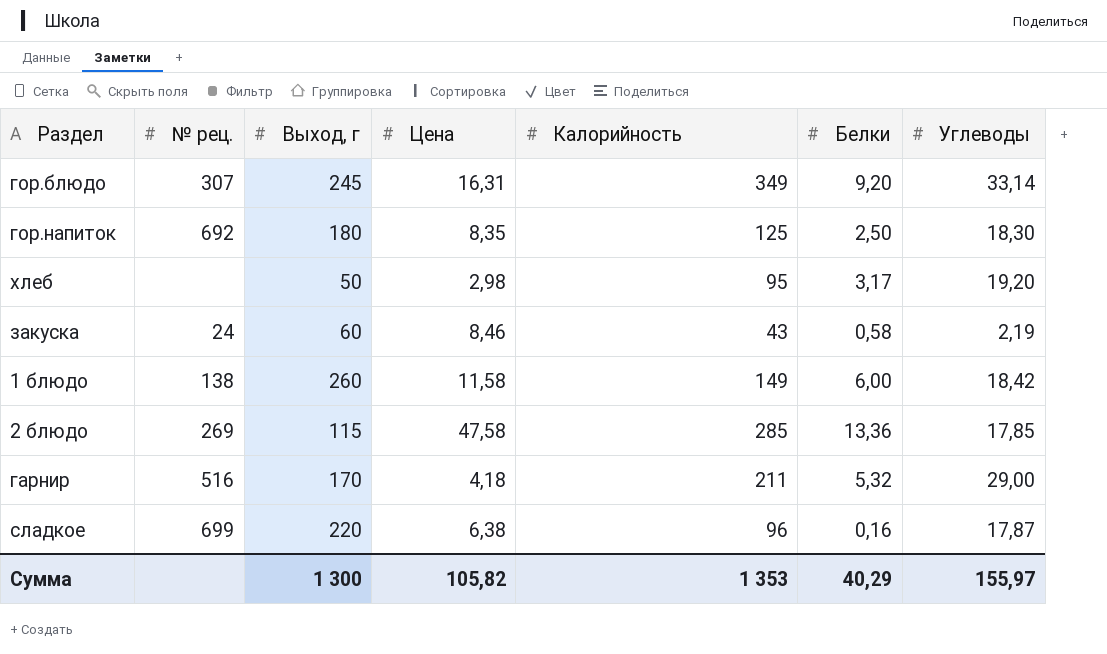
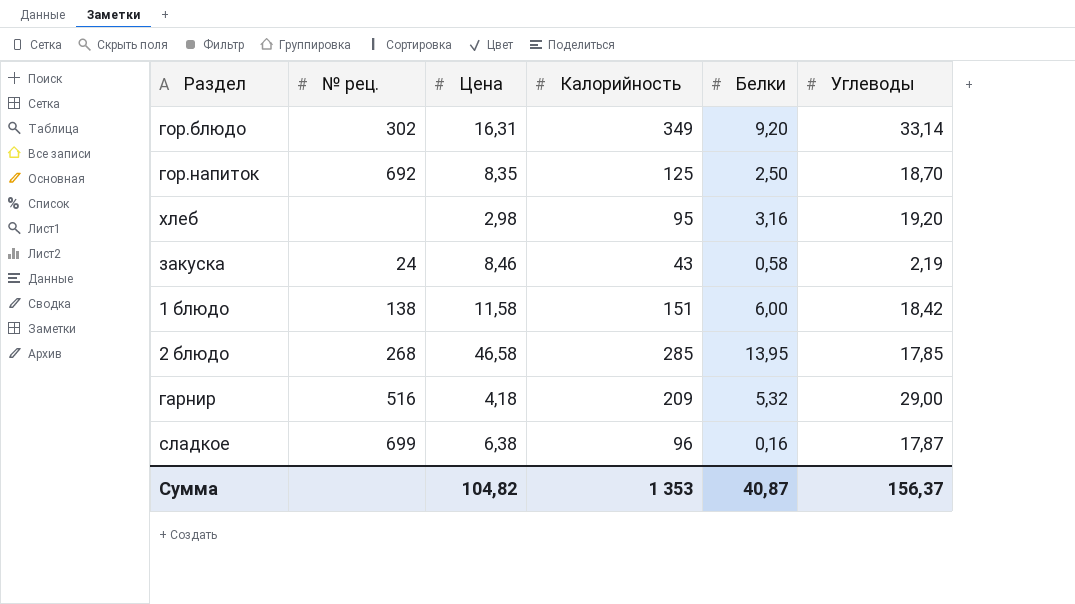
column Выход, г | position: 3 -> none
гор.блюдо | № рец.: 307 -> 302
гор.напиток | Углеводы: 18,30 -> 18,70
хлеб | Белки: 3,17 -> 3,16
1 блюдо | Калорийность: 149 -> 151
2 блюдо | № рец.: 269 -> 268
2 блюдо | Цена: 47,58 -> 46,58
2 блюдо | Белки: 13,36 -> 13,95
гарнир | Калорийность: 211 -> 209
Сумма | Цена: 105,82 -> 104,82
Сумма | Белки: 40,29 -> 40,87
Сумма | Углеводы: 155,97 -> 156,37

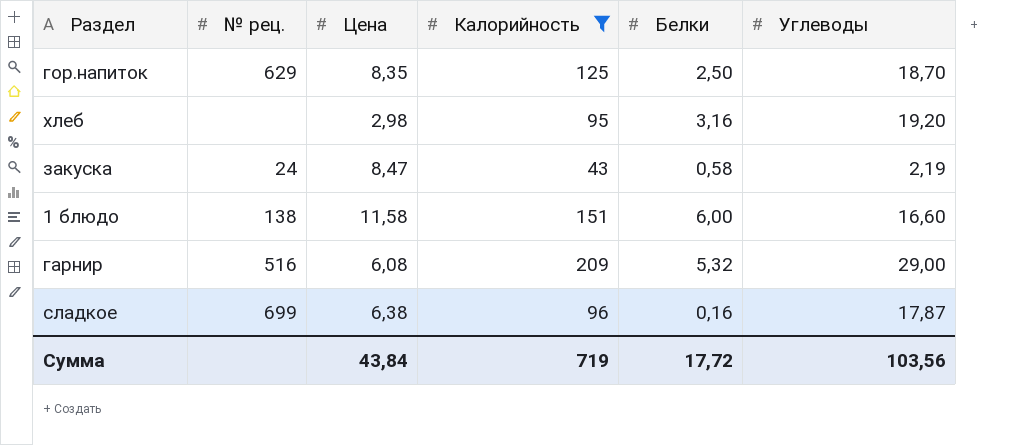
filter: none -> Калорийность <= 209
гор.напиток | № рец.: 692 -> 629
закуска | Цена: 8,46 -> 8,47
1 блюдо | Углеводы: 18,42 -> 16,60
гарнир | Цена: 4,18 -> 6,08
Сумма | Цена: 104,82 -> 43,84
Сумма | Калорийность: 1 353 -> 719
Сумма | Белки: 40,87 -> 17,72
Сумма | Углеводы: 156,37 -> 103,56

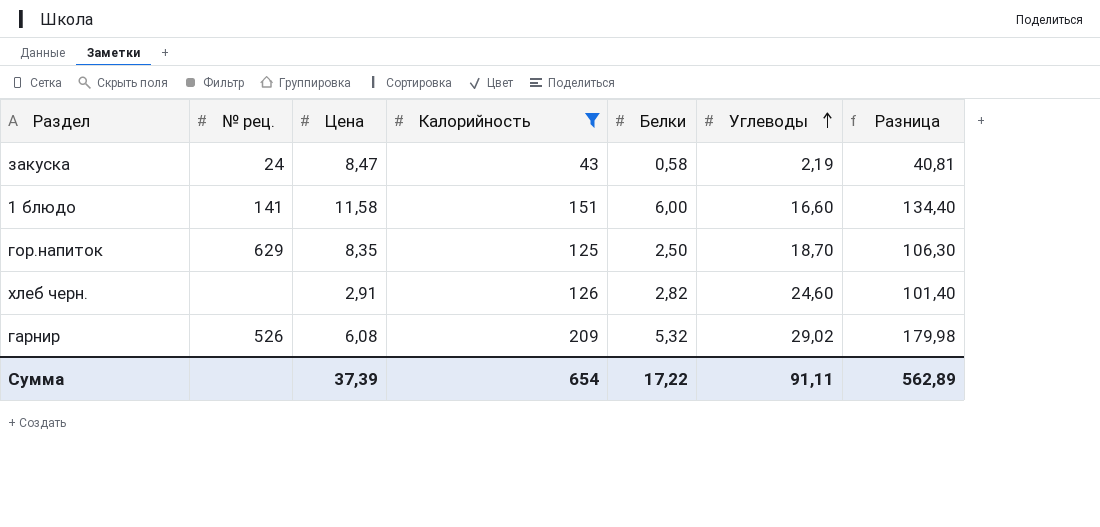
row order: none -> Углеводы ascending
column Разница | formula: none -> [Калорийность] - [Углеводы]
row хлеб: none | 2,98 | 95 | 3,16 | 19,20 -> none
row сладкое: 699 | 6,38 | 96 | 0,16 | 17,87 -> none
1 блюдо | № рец.: 138 -> 141
row хлеб черн.: none -> none | 2,91 | 126 | 2,82 | 24,60 | 101,40
гарнир | № рец.: 516 -> 526
гарнир | Углеводы: 29,00 -> 29,02
Сумма | Цена: 43,84 -> 37,39
Сумма | Калорийность: 719 -> 654
Сумма | Белки: 17,72 -> 17,22
Сумма | Углеводы: 103,56 -> 91,11

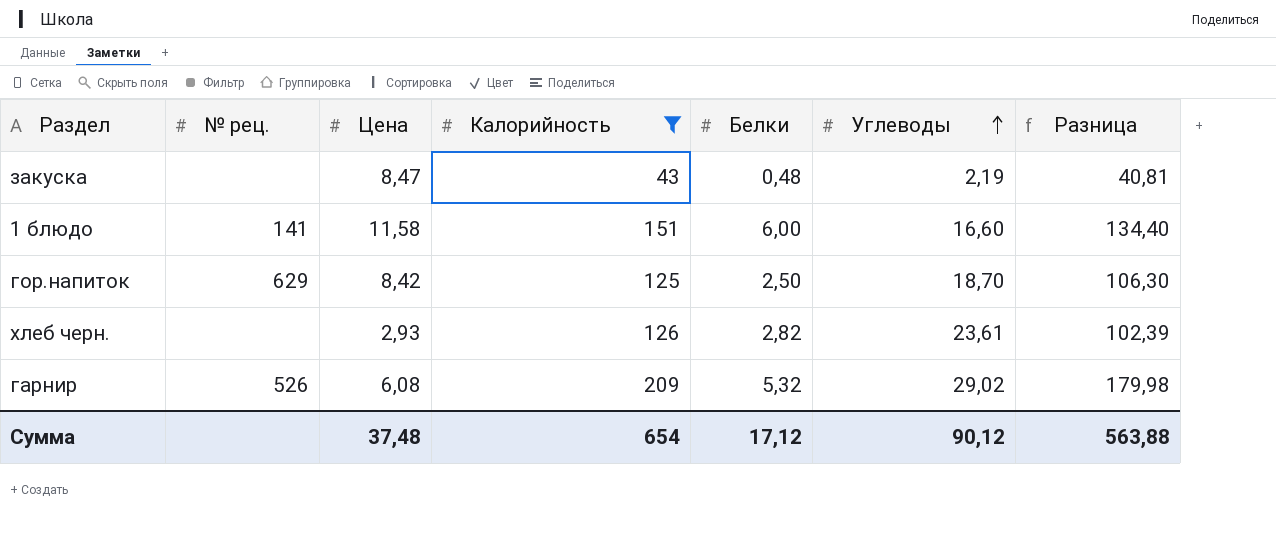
закуска | № рец.: 24 -> none
закуска | Белки: 0,58 -> 0,48
гор.напиток | Цена: 8,35 -> 8,42
хлеб черн. | Цена: 2,91 -> 2,93
хлеб черн. | Углеводы: 24,60 -> 23,61
хлеб черн. | Разница: 101,40 -> 102,39
Сумма | Цена: 37,39 -> 37,48
Сумма | Белки: 17,22 -> 17,12
Сумма | Углеводы: 91,11 -> 90,12
Сумма | Разница: 562,89 -> 563,88

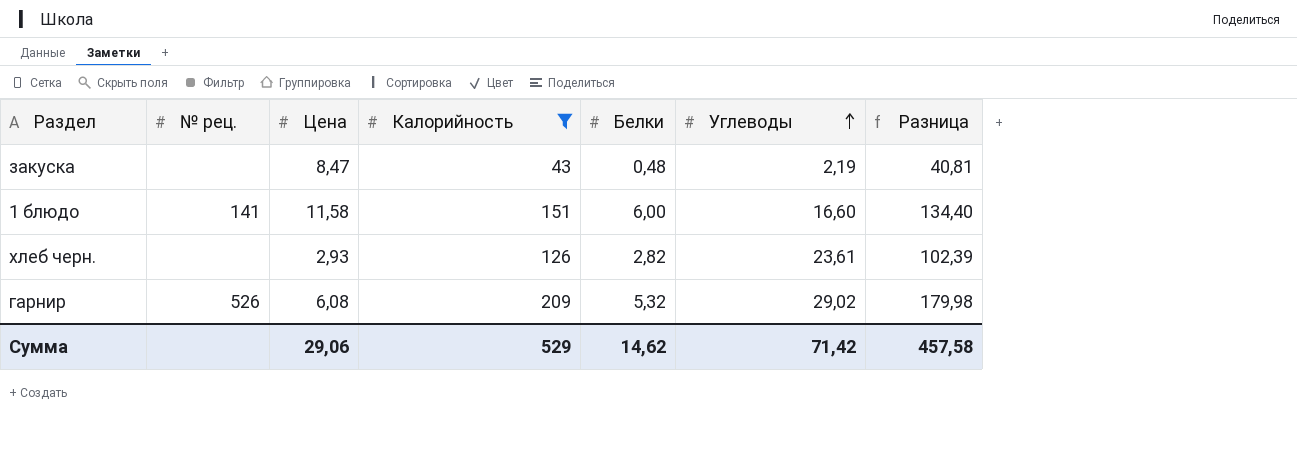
row гор.напиток: 629 | 8,42 | 125 | 2,50 | 18,70 | 106,30 -> none
Сумма | Цена: 37,48 -> 29,06
Сумма | Калорийность: 654 -> 529
Сумма | Белки: 17,12 -> 14,62
Сумма | Углеводы: 90,12 -> 71,42
Сумма | Разница: 563,88 -> 457,58

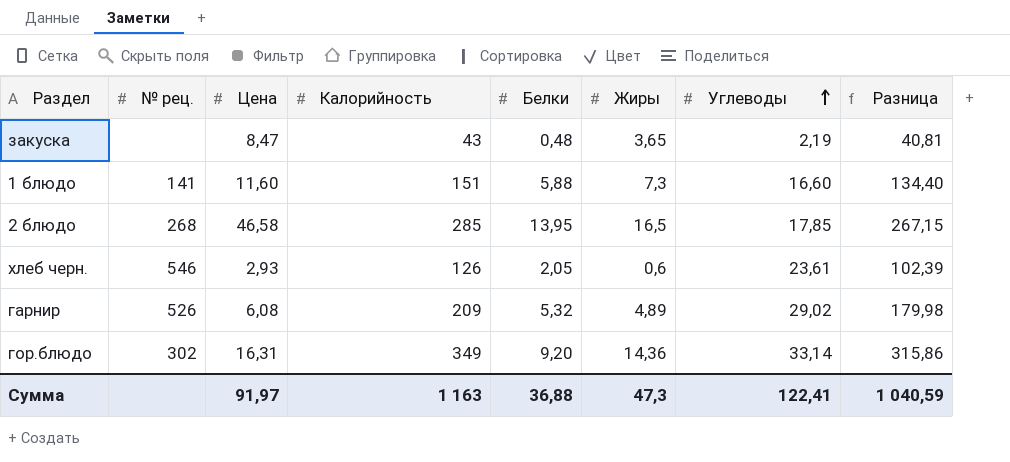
filter: Калорийность <= 209 -> none
column Жиры | position: none -> 6
1 блюдо | Цена: 11,58 -> 11,60
1 блюдо | Белки: 6,00 -> 5,88
хлеб черн. | № рец.: none -> 546
хлеб черн. | Белки: 2,82 -> 2,05
Сумма | Цена: 29,06 -> 91,97
Сумма | Калорийность: 529 -> 1 163
Сумма | Белки: 14,62 -> 36,88
Сумма | Углеводы: 71,42 -> 122,41
Сумма | Разница: 457,58 -> 1 040,59

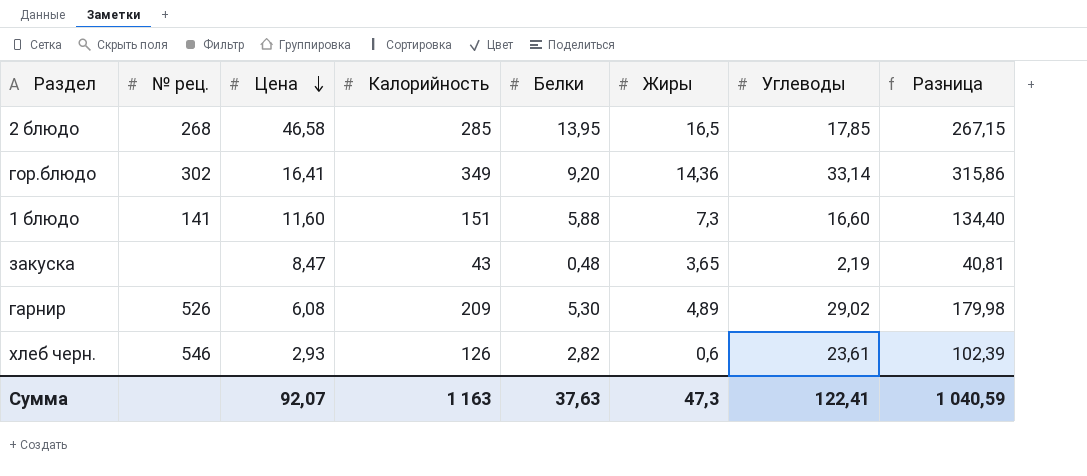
row order: Углеводы ascending -> Цена descending
гор.блюдо | Цена: 16,31 -> 16,41
гарнир | Белки: 5,32 -> 5,30
хлеб черн. | Белки: 2,05 -> 2,82
Сумма | Цена: 91,97 -> 92,07
Сумма | Белки: 36,88 -> 37,63

